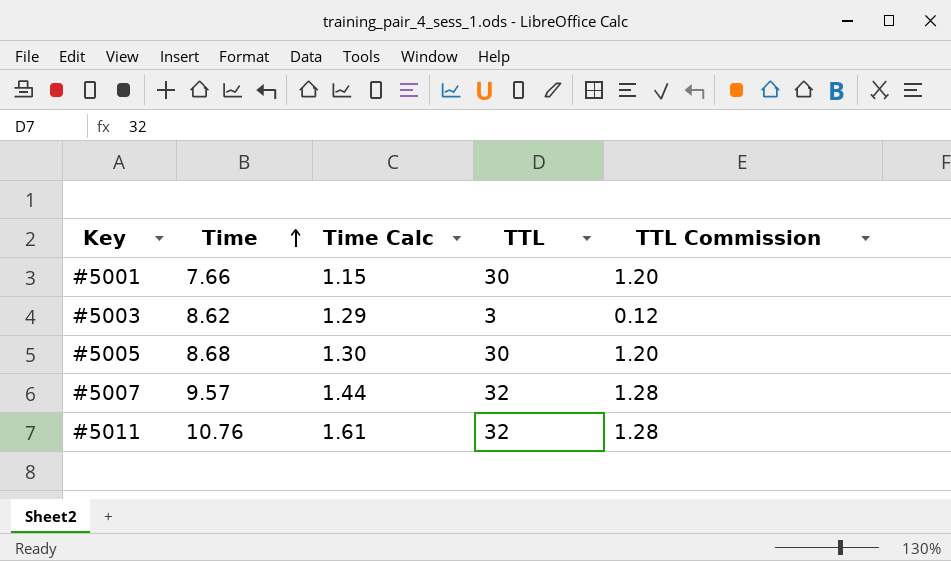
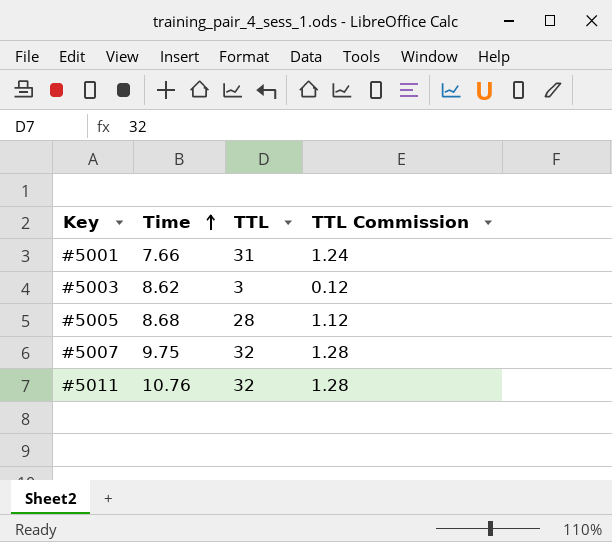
column Time Calc | formula: [Time] * 0.15 -> none
#5001 | TTL: 30 -> 31
#5001 | TTL Commission: 1.20 -> 1.24
#5005 | TTL: 30 -> 28
#5005 | TTL Commission: 1.20 -> 1.12
#5007 | Time: 9.57 -> 9.75

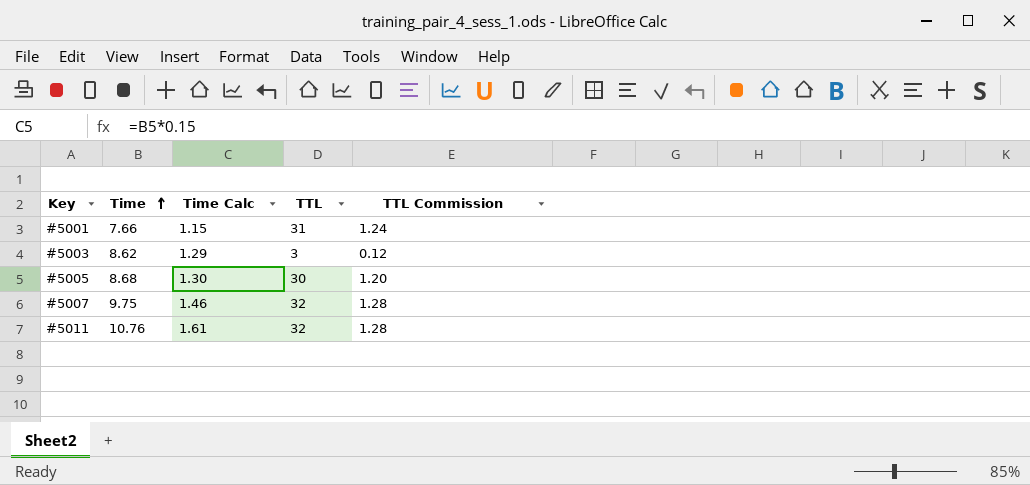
column Time Calc | formula: none -> [Time] * 0.15
#5005 | TTL: 28 -> 30
#5005 | TTL Commission: 1.12 -> 1.20

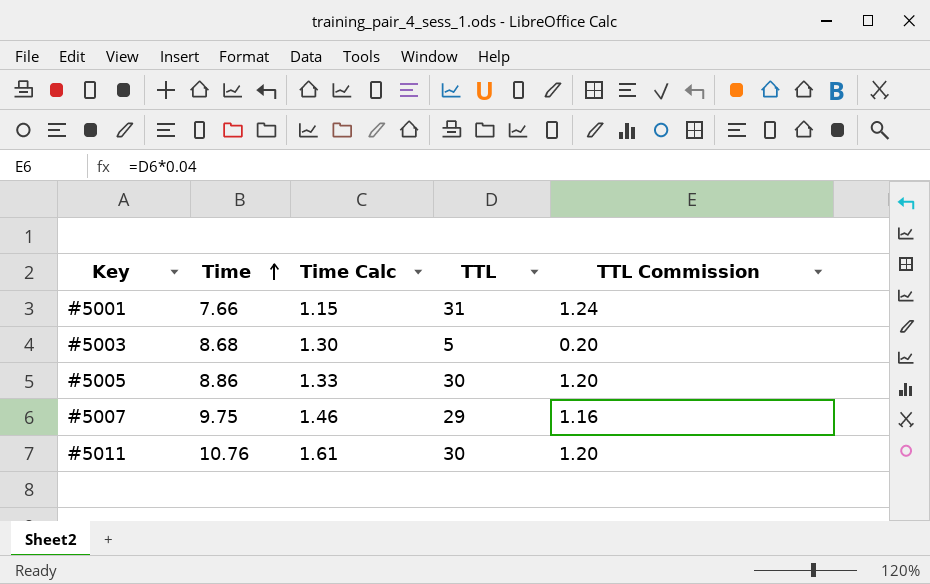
#5003 | Time: 8.62 -> 8.68
#5003 | Time Calc: 1.29 -> 1.30
#5003 | TTL: 3 -> 5
#5003 | TTL Commission: 0.12 -> 0.20
#5005 | Time: 8.68 -> 8.86
#5005 | Time Calc: 1.30 -> 1.33
#5007 | TTL: 32 -> 29
#5007 | TTL Commission: 1.28 -> 1.16
#5011 | TTL: 32 -> 30
#5011 | TTL Commission: 1.28 -> 1.20

